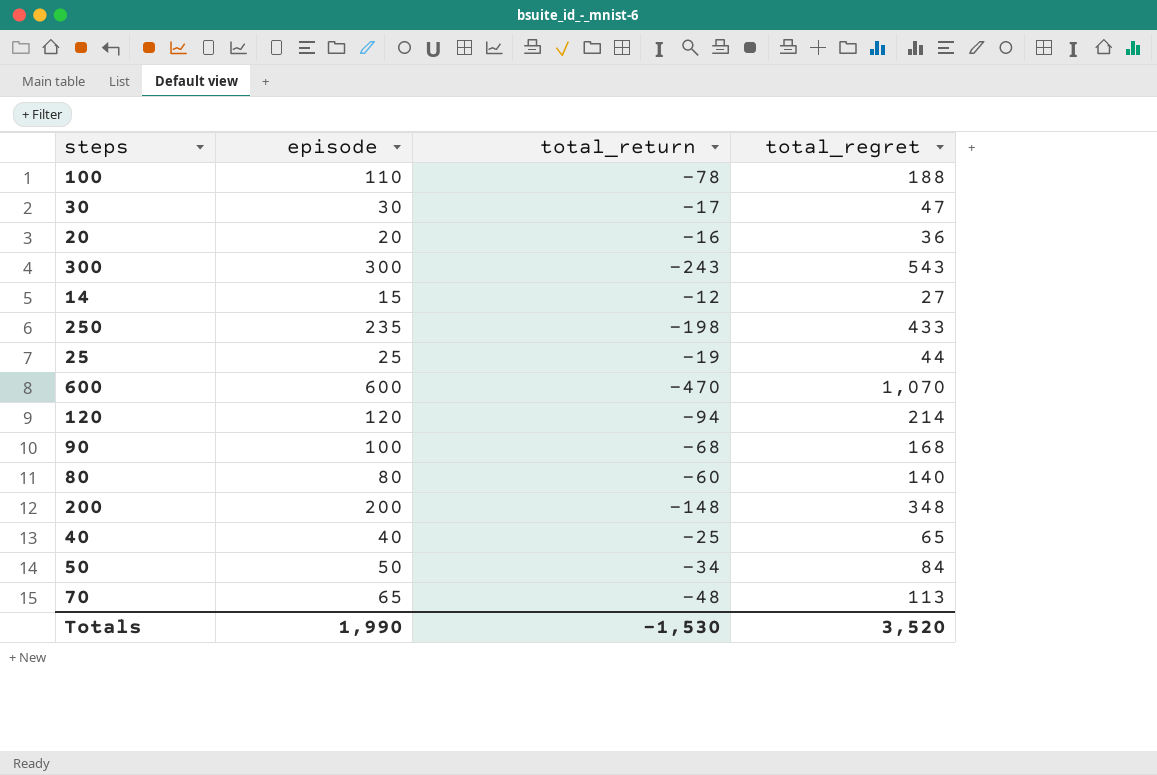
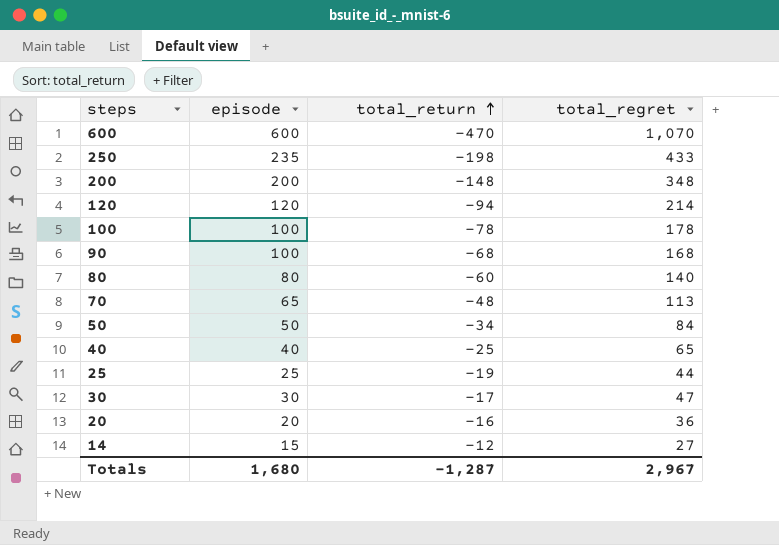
row order: none -> total_return ascending
row 300: 300 | -243 | 543 -> none
100 | episode: 110 -> 100
100 | total_regret: 188 -> 178
Totals | episode: 1,990 -> 1,680
Totals | total_return: -1,530 -> -1,287
Totals | total_regret: 3,520 -> 2,967

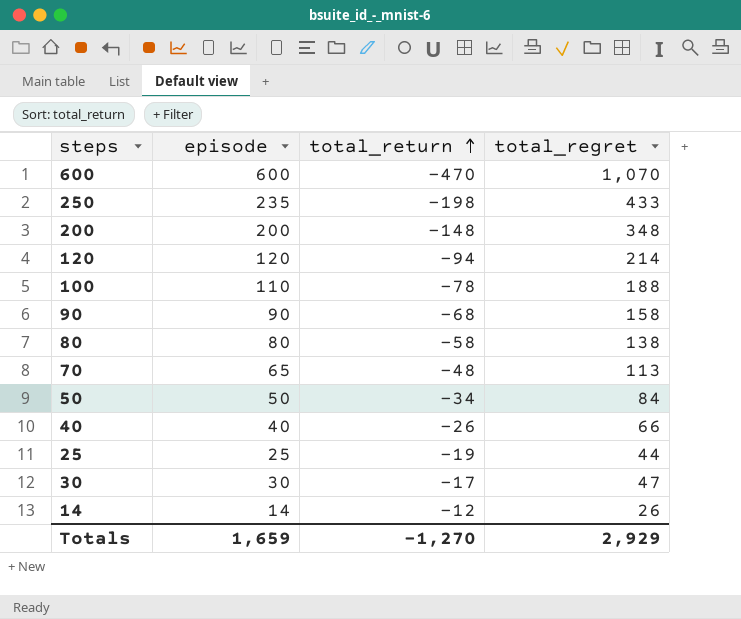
row 20: 20 | -16 | 36 -> none
100 | episode: 100 -> 110
100 | total_regret: 178 -> 188
90 | episode: 100 -> 90
90 | total_regret: 168 -> 158
80 | total_return: -60 -> -58
80 | total_regret: 140 -> 138
40 | total_return: -25 -> -26
40 | total_regret: 65 -> 66
14 | episode: 15 -> 14
14 | total_regret: 27 -> 26
Totals | episode: 1,680 -> 1,659
Totals | total_return: -1,287 -> -1,270
Totals | total_regret: 2,967 -> 2,929

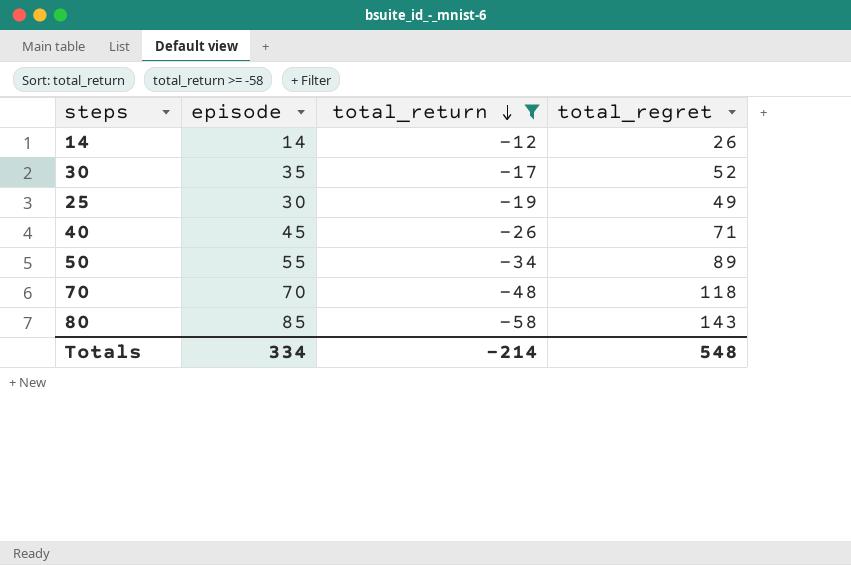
filter: none -> total_return >= -58
row order: total_return ascending -> total_return descending
30 | episode: 30 -> 35
30 | total_regret: 47 -> 52
25 | episode: 25 -> 30
25 | total_regret: 44 -> 49
40 | episode: 40 -> 45
40 | total_regret: 66 -> 71
50 | episode: 50 -> 55
50 | total_regret: 84 -> 89
70 | episode: 65 -> 70
70 | total_regret: 113 -> 118
80 | episode: 80 -> 85
80 | total_regret: 138 -> 143
Totals | episode: 1,659 -> 334
Totals | total_return: -1,270 -> -214
Totals | total_regret: 2,929 -> 548

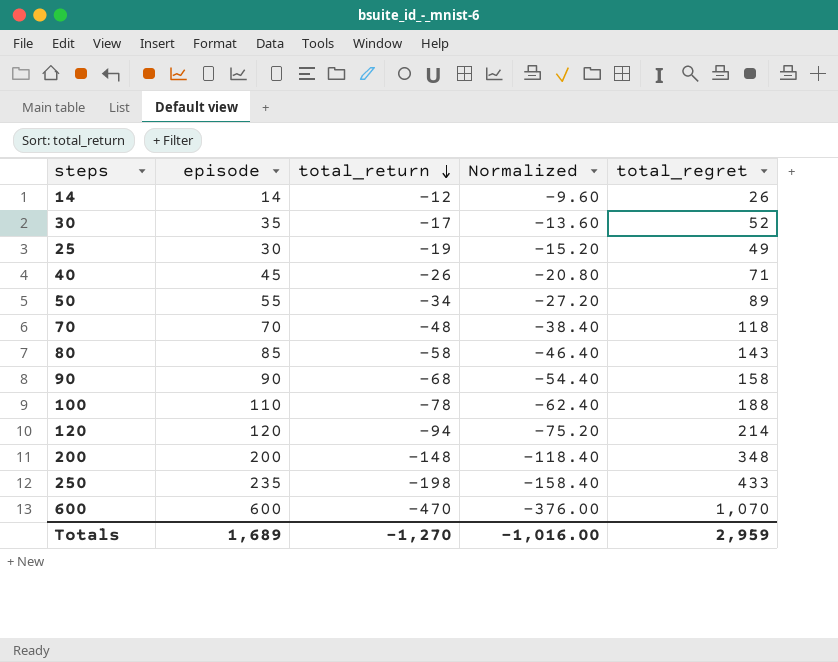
filter: total_return >= -58 -> none
column Normalized | formula: none -> [total_return] * 0.8
Totals | episode: 334 -> 1,689
Totals | total_return: -214 -> -1,270
Totals | total_regret: 548 -> 2,959

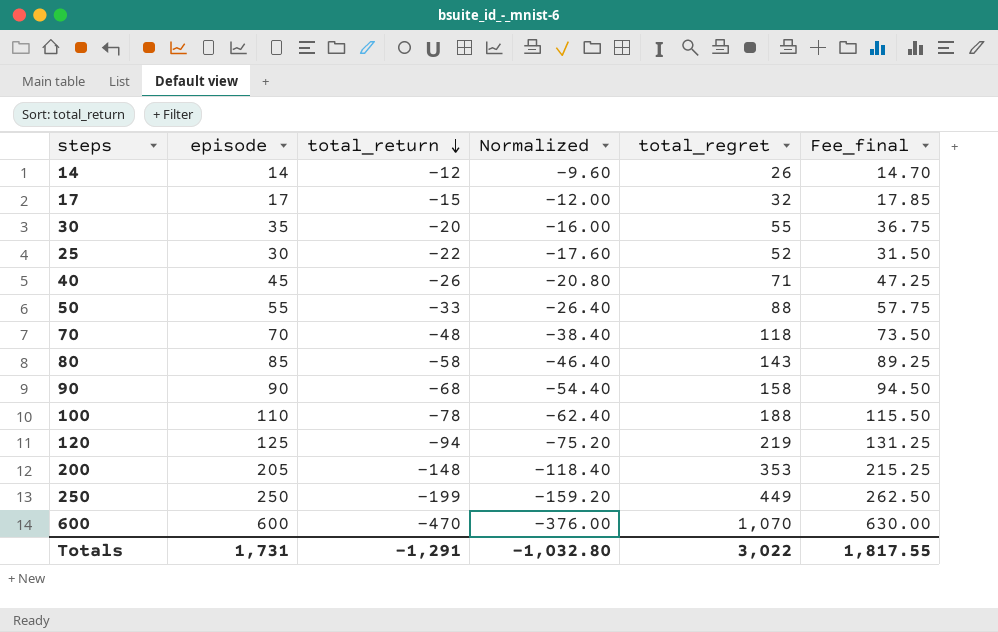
column Fee_final | formula: none -> [episode] * 1.05
row 17: none -> 17 | -15 | -12.00 | 32 | 17.85
30 | total_return: -17 -> -20
30 | Normalized: -13.60 -> -16.00
30 | total_regret: 52 -> 55
25 | total_return: -19 -> -22
25 | Normalized: -15.20 -> -17.60
25 | total_regret: 49 -> 52
50 | total_return: -34 -> -33
50 | Normalized: -27.20 -> -26.40
50 | total_regret: 89 -> 88
120 | episode: 120 -> 125
120 | total_regret: 214 -> 219
200 | episode: 200 -> 205
200 | total_regret: 348 -> 353
250 | episode: 235 -> 250
250 | total_return: -198 -> -199
250 | Normalized: -158.40 -> -159.20
250 | total_regret: 433 -> 449
Totals | episode: 1,689 -> 1,731
Totals | total_return: -1,270 -> -1,291
Totals | Normalized: -1,016.00 -> -1,032.80
Totals | total_regret: 2,959 -> 3,022

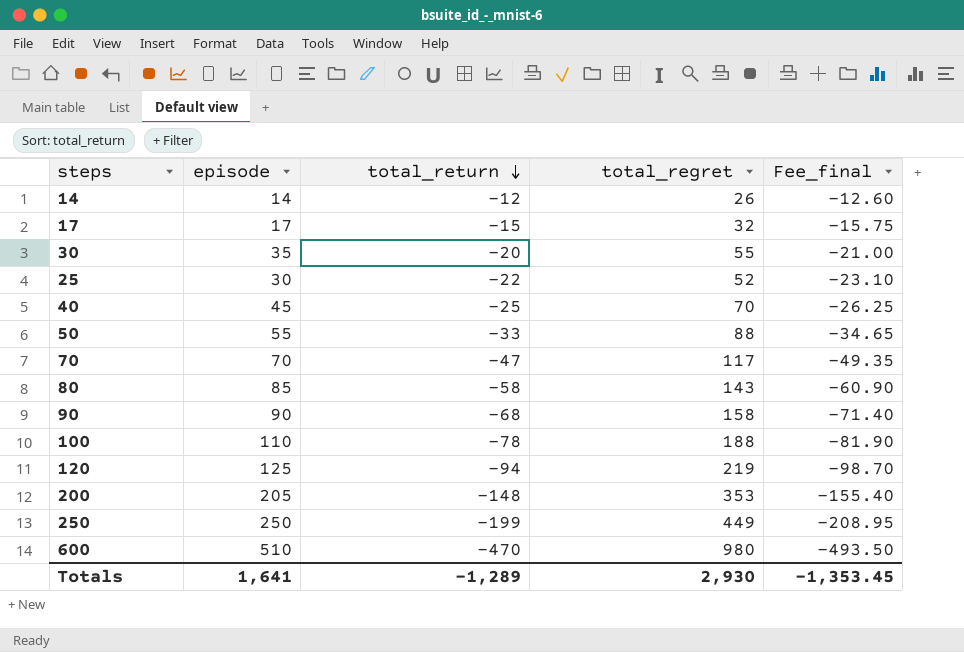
column Normalized | formula: [total_return] * 0.8 -> none
column Fee_final | formula: [episode] * 1.05 -> [total_return] * 1.05
40 | total_return: -26 -> -25
40 | total_regret: 71 -> 70
70 | total_return: -48 -> -47
70 | total_regret: 118 -> 117
600 | episode: 600 -> 510
600 | total_regret: 1,070 -> 980
Totals | episode: 1,731 -> 1,641
Totals | total_return: -1,291 -> -1,289
Totals | total_regret: 3,022 -> 2,930
Totals | Fee_final: 1,817.55 -> -1,353.45

